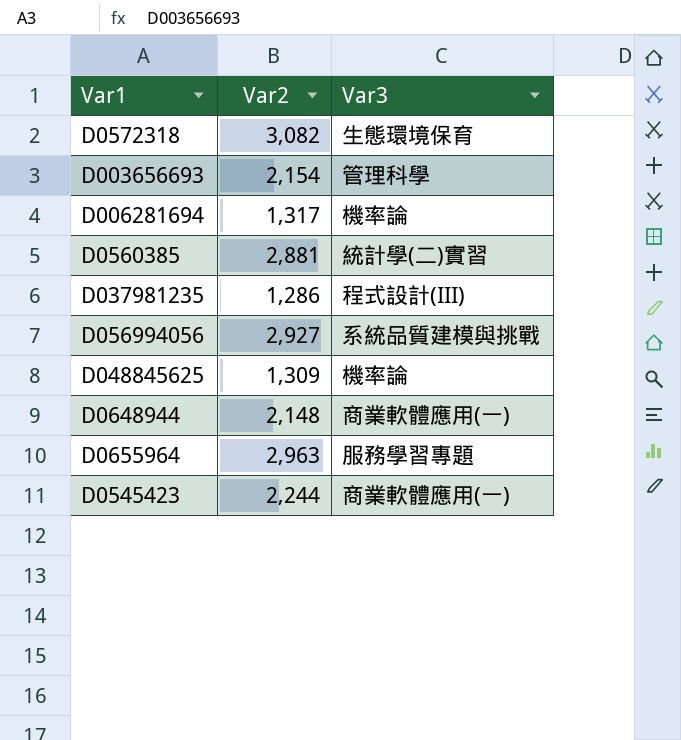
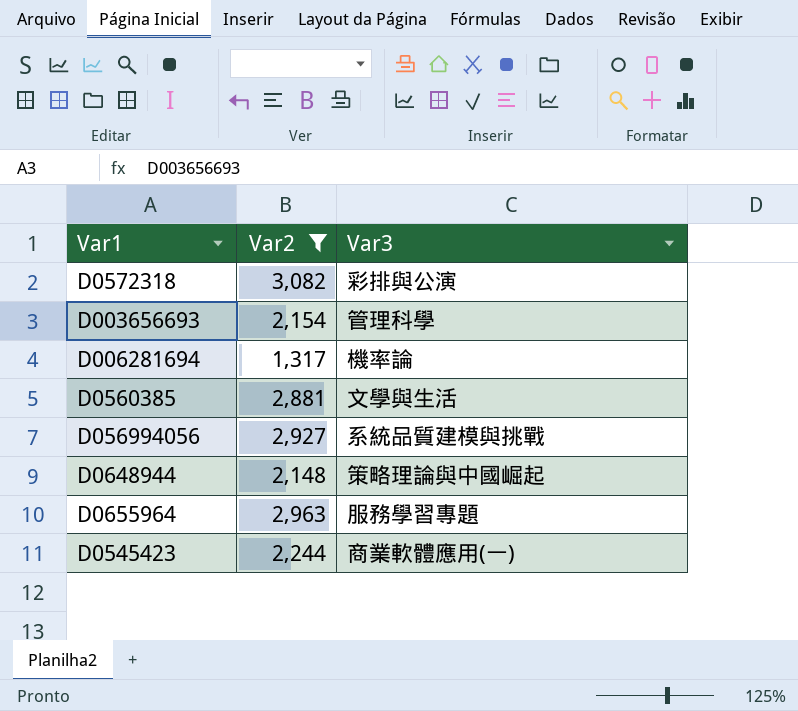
filter: none -> Var2 >= 1,317
D0572318 | Var3: 生態環境保育 -> 彩排與公演
D0560385 | Var3: 統計學(二)實習 -> 文學與生活
D0648944 | Var3: 商業軟體應用(一) -> 策略理論與中國崛起

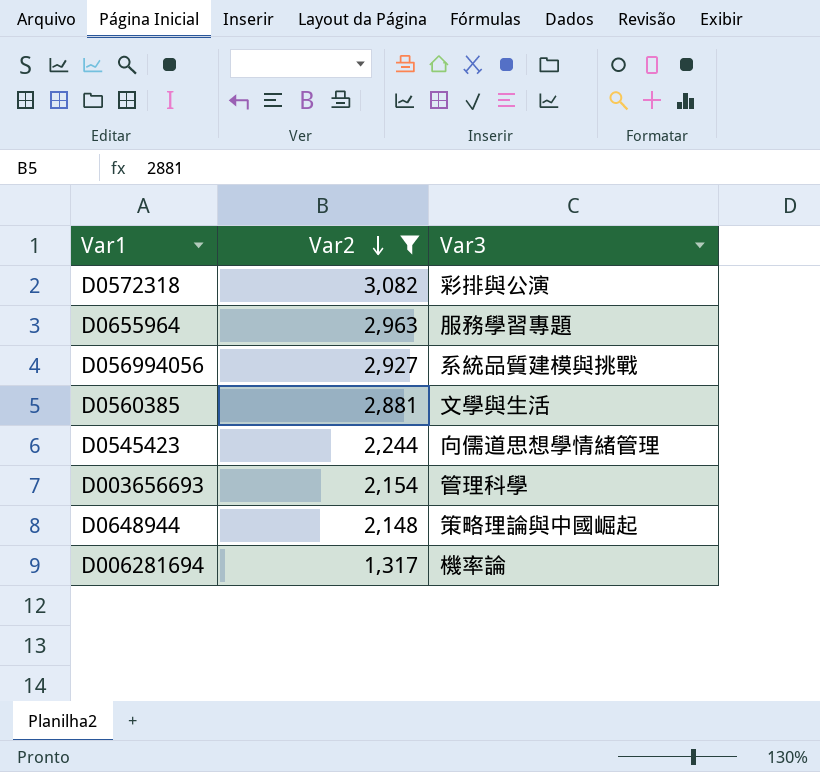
row order: none -> Var2 descending
D0545423 | Var3: 商業軟體應用(一) -> 向儒道思想學情緒管理

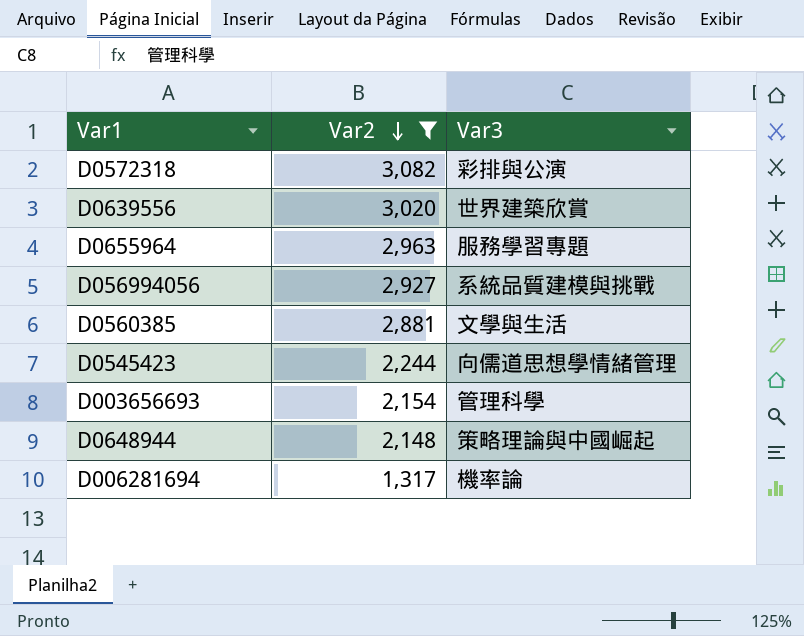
row D0639556: none -> 3,020 | 世界建築欣賞

